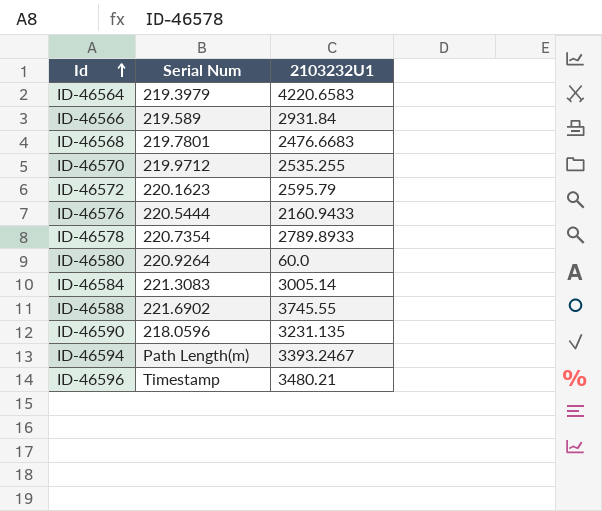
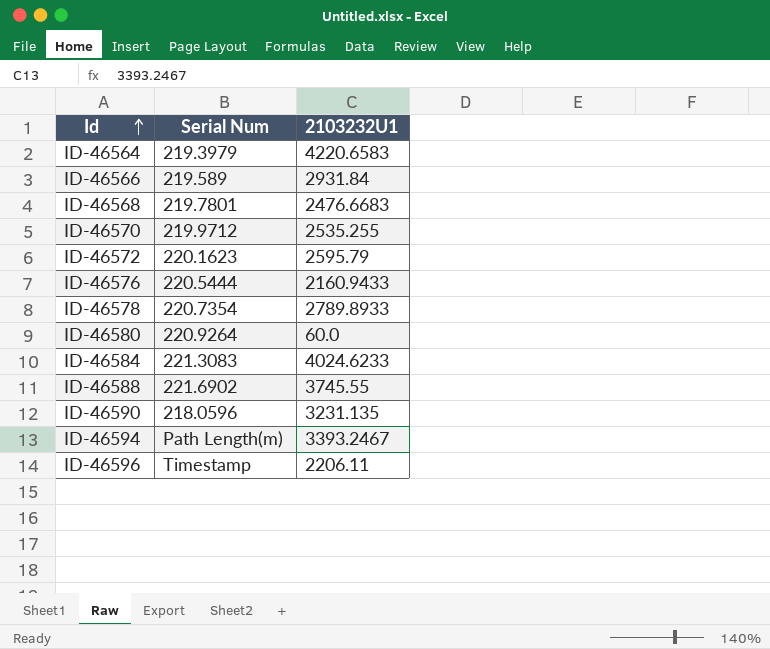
ID-46584 | 2103232U1: 3005.14 -> 4024.6233
ID-46596 | 2103232U1: 3480.21 -> 2206.11

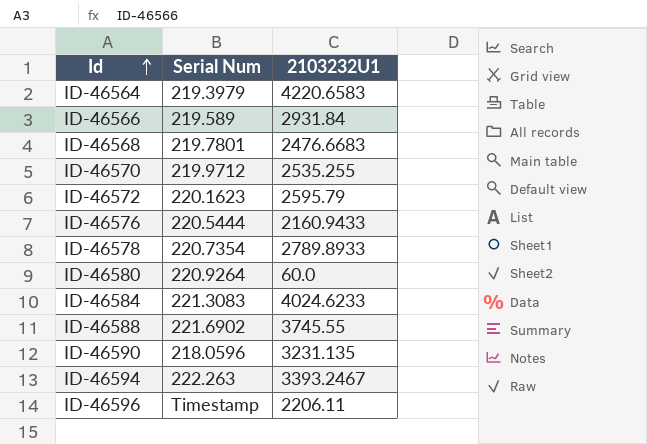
ID-46594 | Serial Num: Path Length(m) -> 222.263

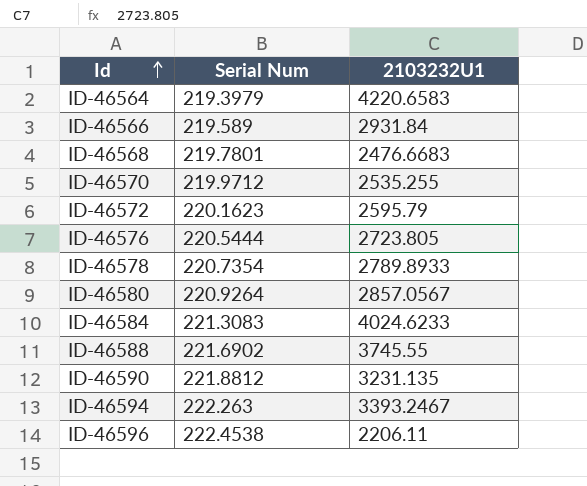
ID-46576 | 2103232U1: 2160.9433 -> 2723.805
ID-46580 | 2103232U1: 60.0 -> 2857.0567
ID-46590 | Serial Num: 218.0596 -> 221.8812
ID-46596 | Serial Num: Timestamp -> 222.4538

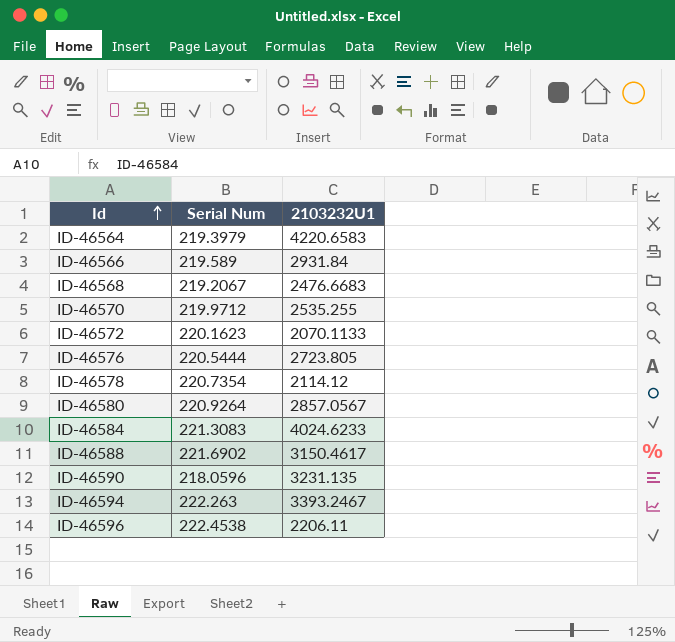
ID-46568 | Serial Num: 219.7801 -> 219.2067
ID-46572 | 2103232U1: 2595.79 -> 2070.1133
ID-46578 | 2103232U1: 2789.8933 -> 2114.12
ID-46588 | 2103232U1: 3745.55 -> 3150.4617
ID-46590 | Serial Num: 221.8812 -> 218.0596

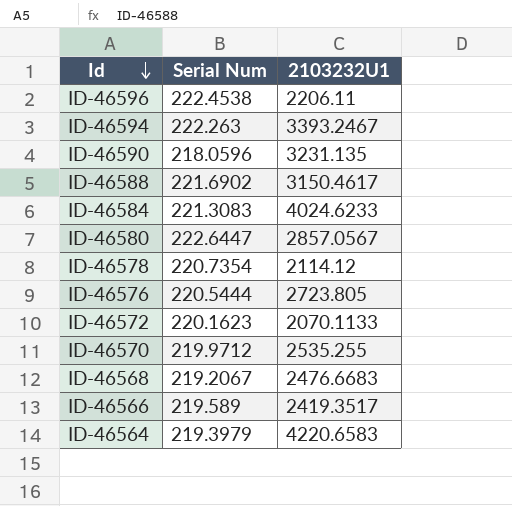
row order: Id ascending -> Id descending
ID-46580 | Serial Num: 220.9264 -> 222.6447
ID-46566 | 2103232U1: 2931.84 -> 2419.3517

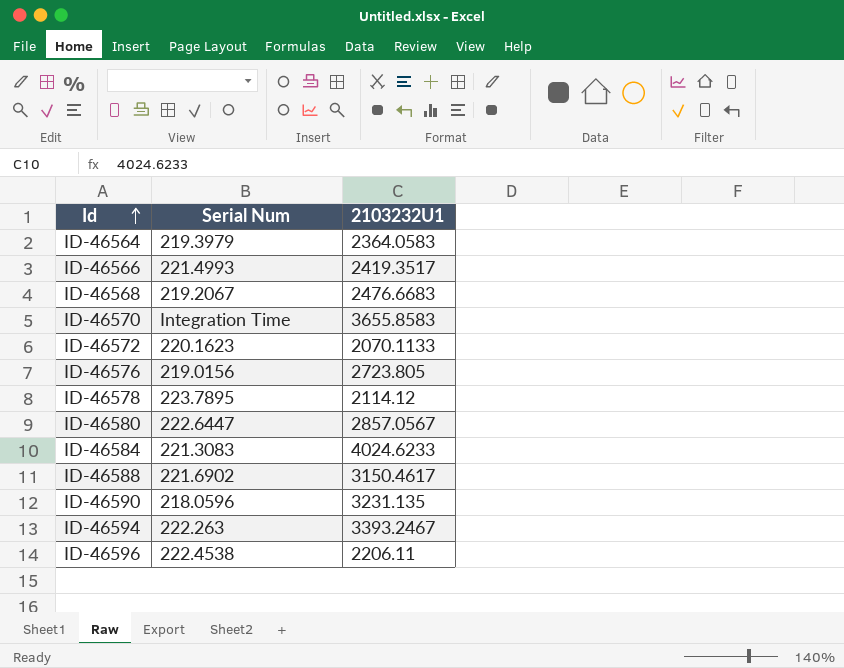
row order: Id descending -> Id ascending
ID-46564 | 2103232U1: 4220.6583 -> 2364.0583
ID-46566 | Serial Num: 219.589 -> 221.4993
ID-46570 | Serial Num: 219.9712 -> Integration Time
ID-46570 | 2103232U1: 2535.255 -> 3655.8583
ID-46576 | Serial Num: 220.5444 -> 219.0156
ID-46578 | Serial Num: 220.7354 -> 223.7895

